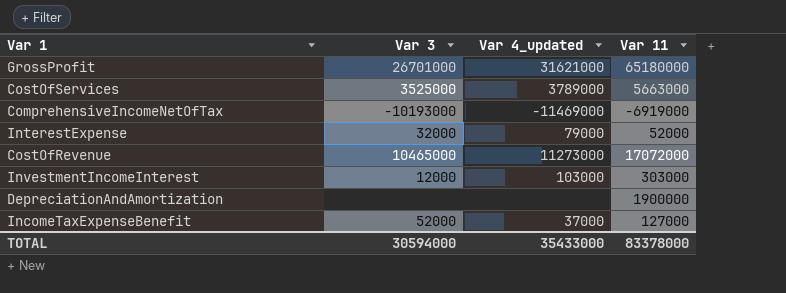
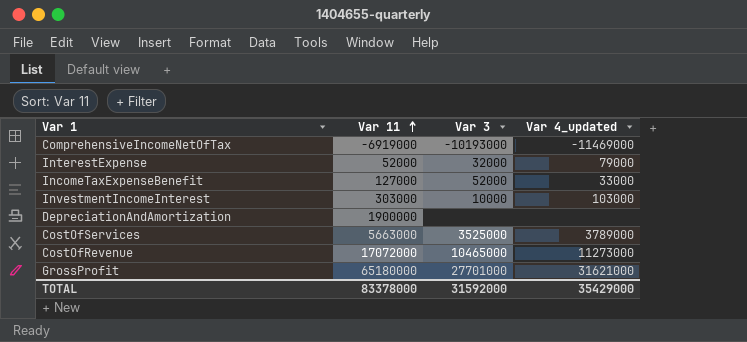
row order: none -> Var 11 ascending
column Var 11 | position: 4 -> 2
IncomeTaxExpenseBenefit | Var 4_updated: 37000 -> 33000
InvestmentIncomeInterest | Var 3: 12000 -> 10000
GrossProfit | Var 3: 26701000 -> 27701000
TOTAL | Var 3: 30594000 -> 31592000
TOTAL | Var 4_updated: 35433000 -> 35429000

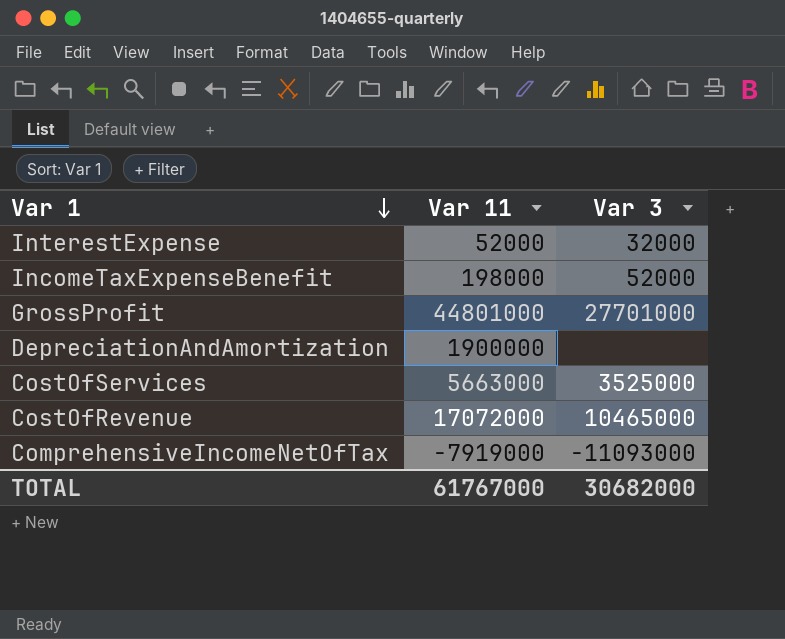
row order: Var 11 ascending -> Var 1 descending
column Var 4_updated | position: 4 -> none
row InvestmentIncomeInterest: 303000 | 10000 | 103000 -> none
IncomeTaxExpenseBenefit | Var 11: 127000 -> 198000
GrossProfit | Var 11: 65180000 -> 44801000
ComprehensiveIncomeNetOfTax | Var 11: -6919000 -> -7919000
ComprehensiveIncomeNetOfTax | Var 3: -10193000 -> -11093000
TOTAL | Var 11: 83378000 -> 61767000
TOTAL | Var 3: 31592000 -> 30682000

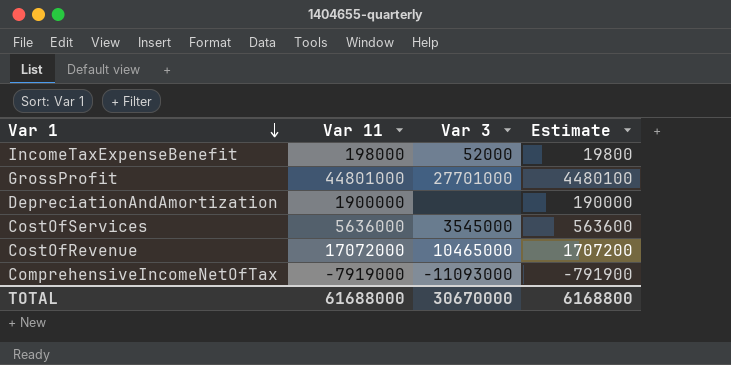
column Estimate | formula: none -> [Var 11] * 0.1
row InterestExpense: 52000 | 32000 -> none
CostOfServices | Var 11: 5663000 -> 5636000
CostOfServices | Var 3: 3525000 -> 3545000
TOTAL | Var 11: 61767000 -> 61688000
TOTAL | Var 3: 30682000 -> 30670000

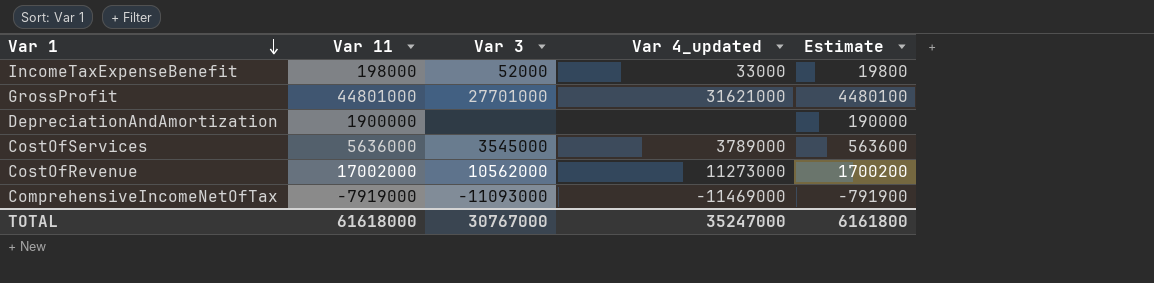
column Var 4_updated | position: none -> 4
CostOfRevenue | Var 11: 17072000 -> 17002000
CostOfRevenue | Var 3: 10465000 -> 10562000
CostOfRevenue | Estimate: 1707200 -> 1700200
TOTAL | Var 11: 61688000 -> 61618000
TOTAL | Var 3: 30670000 -> 30767000
TOTAL | Estimate: 6168800 -> 6161800

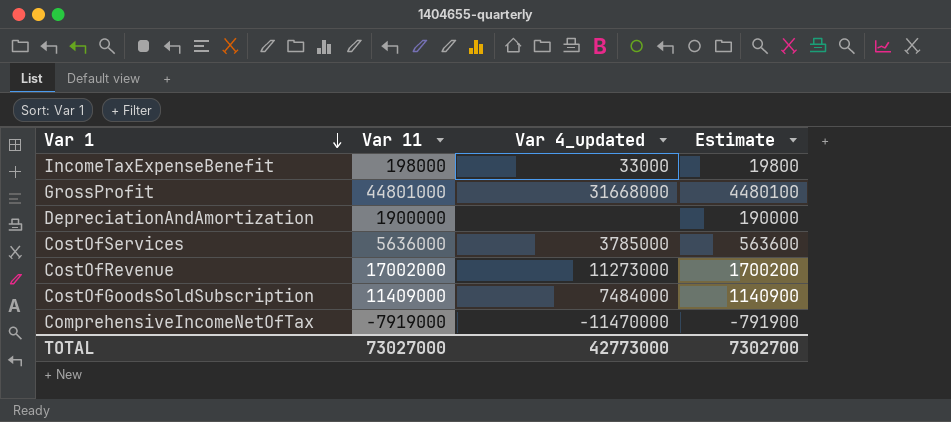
column Var 3 | position: 3 -> none
GrossProfit | Var 4_updated: 31621000 -> 31668000
CostOfServices | Var 4_updated: 3789000 -> 3785000
row CostOfGoodsSoldSubscription: none -> 11409000 | 7484000 | 1140900
ComprehensiveIncomeNetOfTax | Var 4_updated: -11469000 -> -11470000
TOTAL | Var 11: 61618000 -> 73027000
TOTAL | Var 4_updated: 35247000 -> 42773000
TOTAL | Estimate: 6161800 -> 7302700

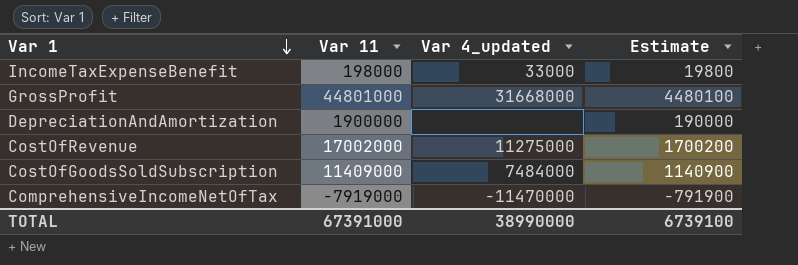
row CostOfServices: 5636000 | 3785000 | 563600 -> none
CostOfRevenue | Var 4_updated: 11273000 -> 11275000
TOTAL | Var 11: 73027000 -> 67391000
TOTAL | Var 4_updated: 42773000 -> 38990000
TOTAL | Estimate: 7302700 -> 6739100

